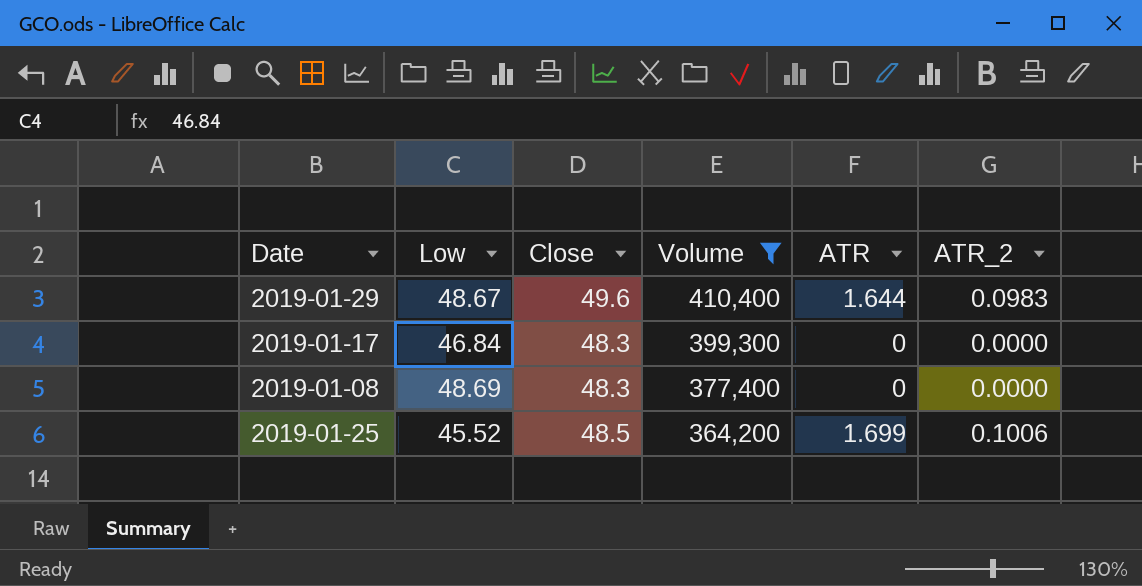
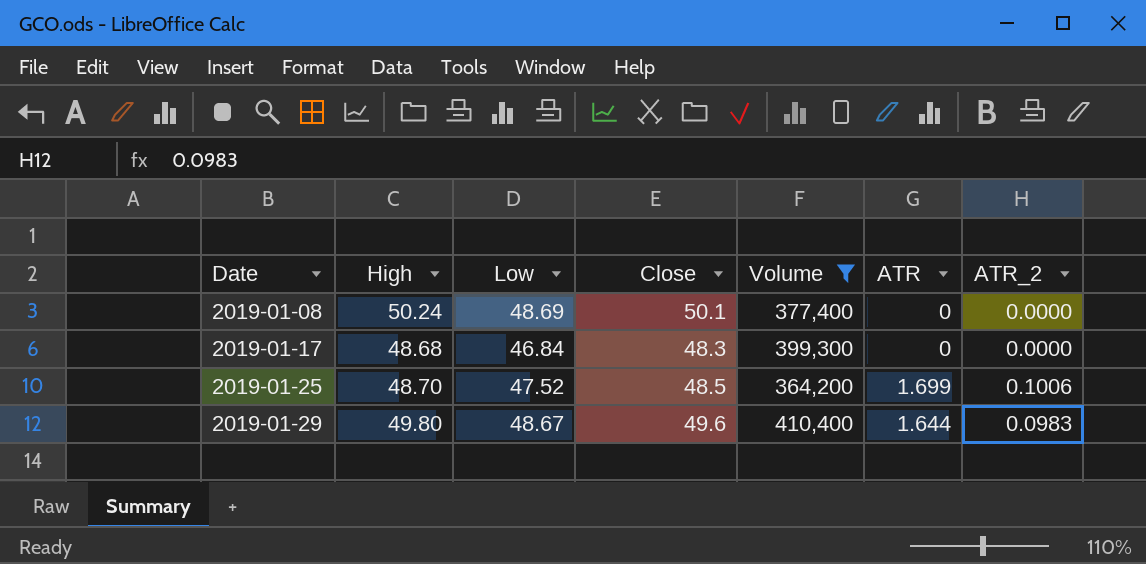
row order: Volume descending -> Date ascending
column High | position: none -> 2
2019-01-08 | Close: 48.3 -> 50.1
2019-01-25 | Low: 45.52 -> 47.52

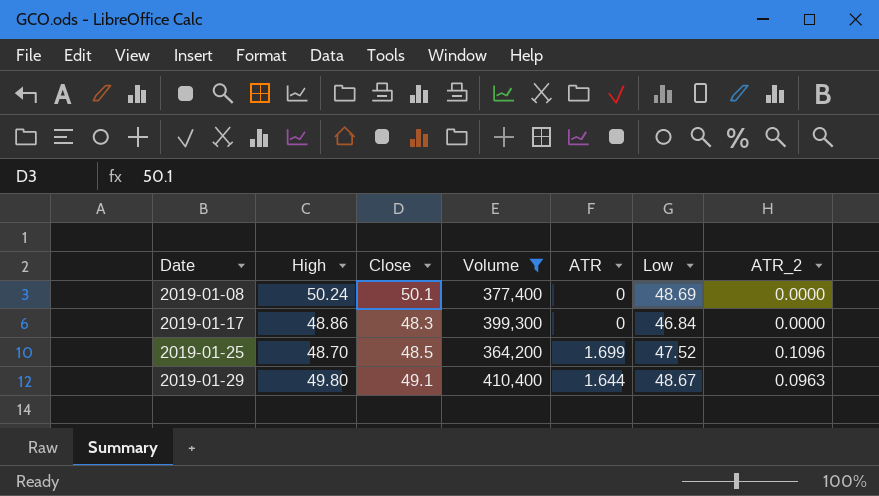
column Low | position: 3 -> 6
2019-01-17 | High: 48.68 -> 48.86
2019-01-25 | ATR_2: 0.1006 -> 0.1096
2019-01-29 | Close: 49.6 -> 49.1
2019-01-29 | ATR_2: 0.0983 -> 0.0963

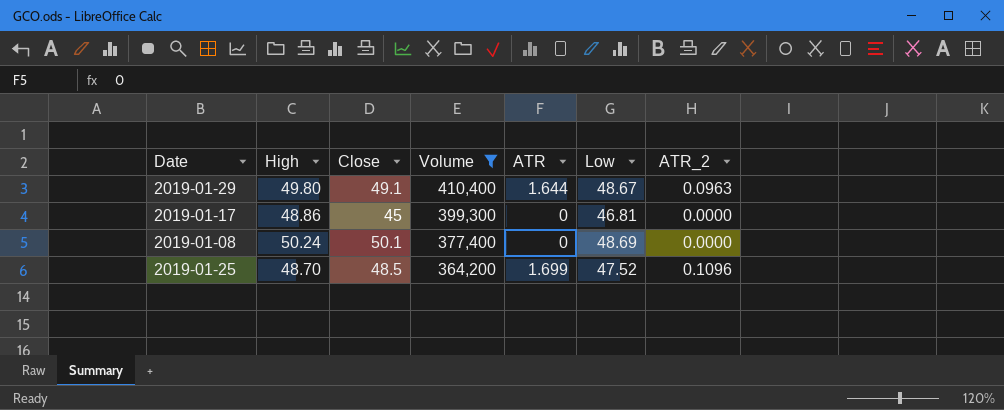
row order: Date ascending -> Volume descending
2019-01-17 | Close: 48.3 -> 45
2019-01-17 | Low: 46.84 -> 46.81

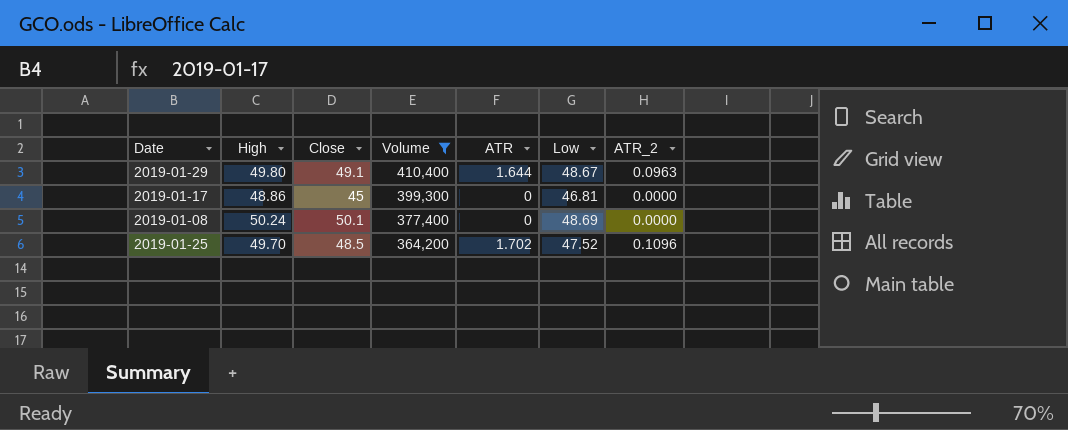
2019-01-25 | High: 48.70 -> 49.70
2019-01-25 | ATR: 1.699 -> 1.702

